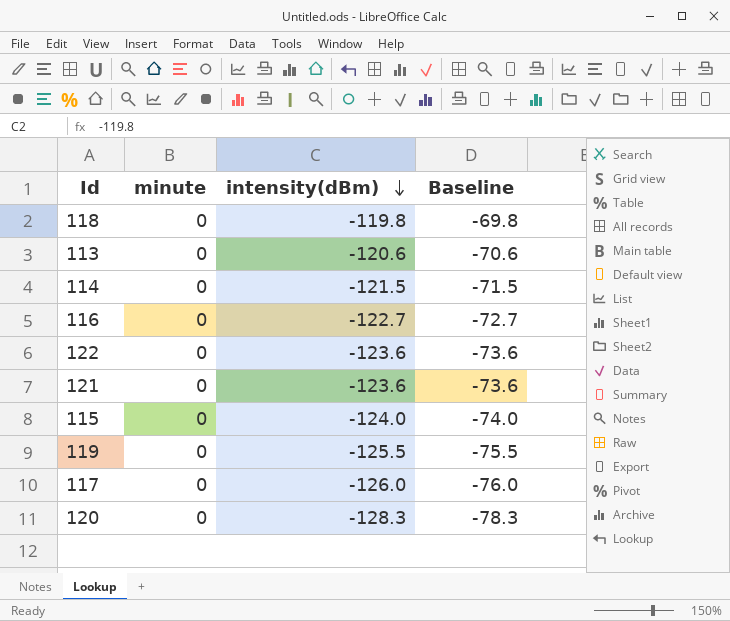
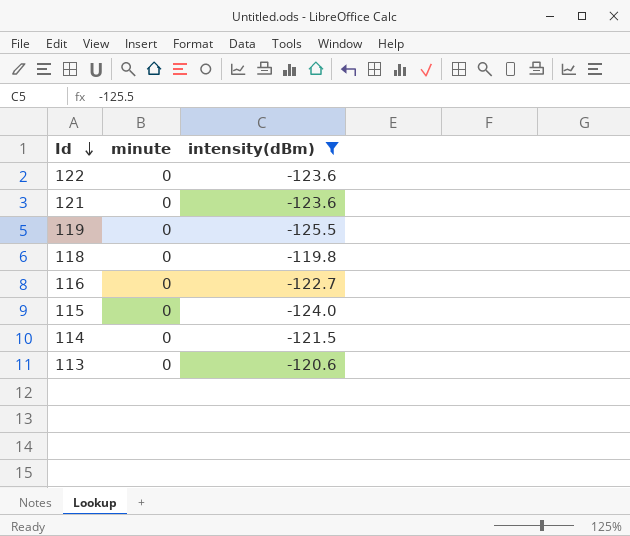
filter: none -> intensity(dBm) >= -125.5
row order: intensity(dBm) descending -> Id descending
column Baseline | formula: [intensity(dBm)] + 50 -> none

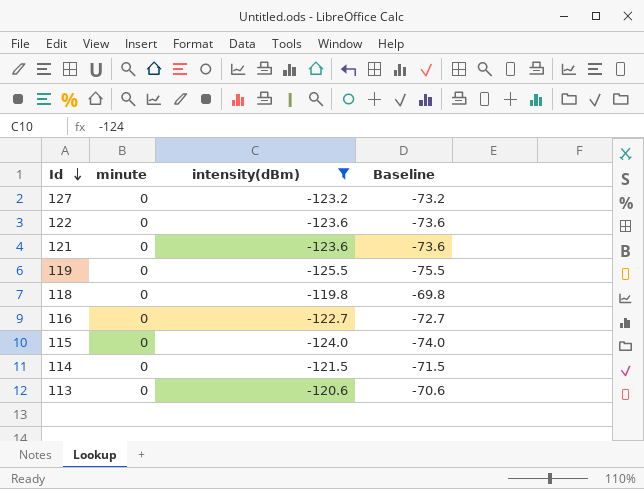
column Baseline | formula: none -> [intensity(dBm)] + 50
row 127: none -> 0 | -123.2 | -73.2

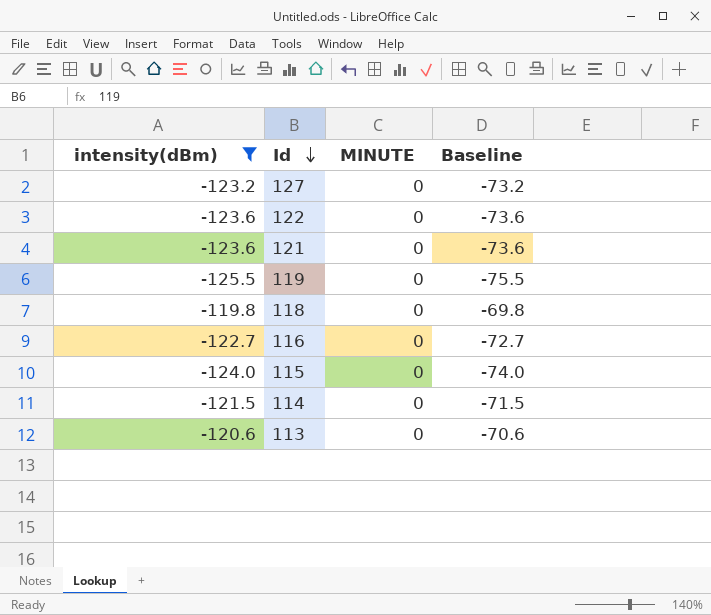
column intensity(dBm) | position: 3 -> 1
column name: minute -> MINUTE

